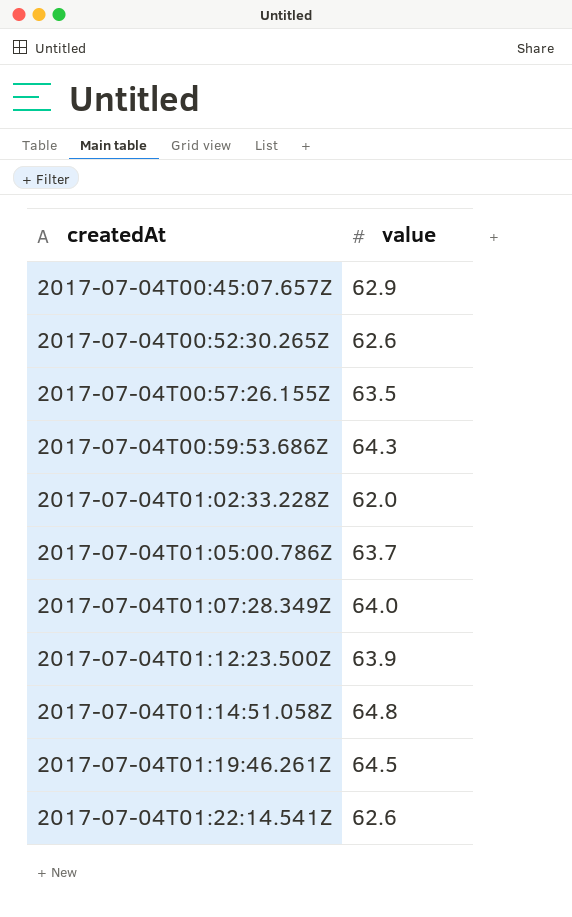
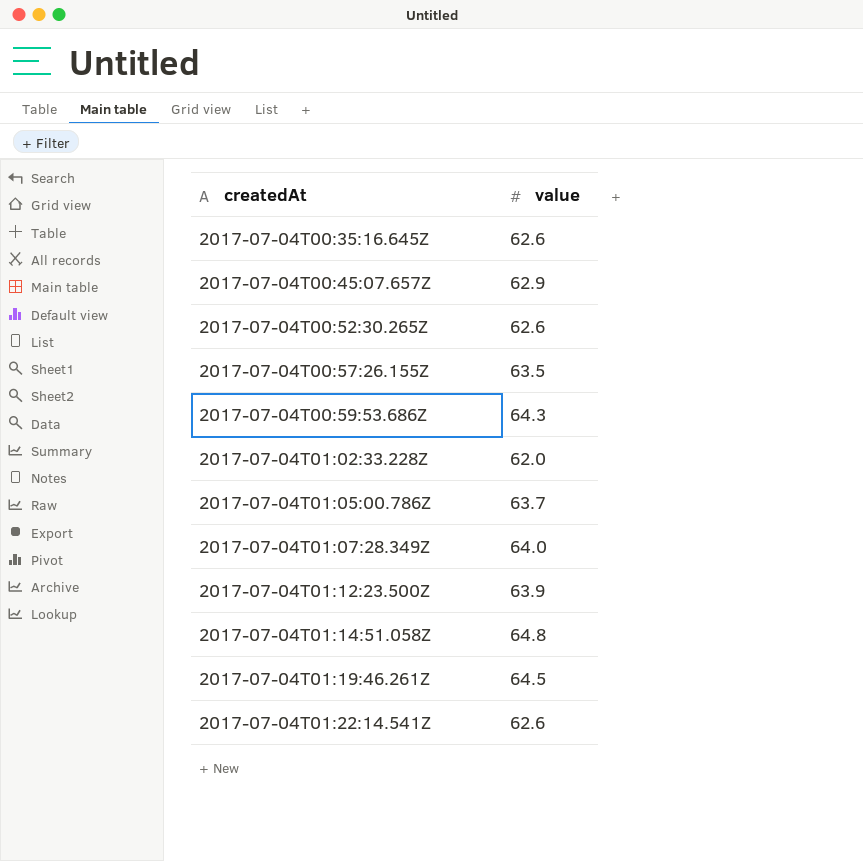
row 2017-07-04T00:35:16.645Z: none -> 62.6

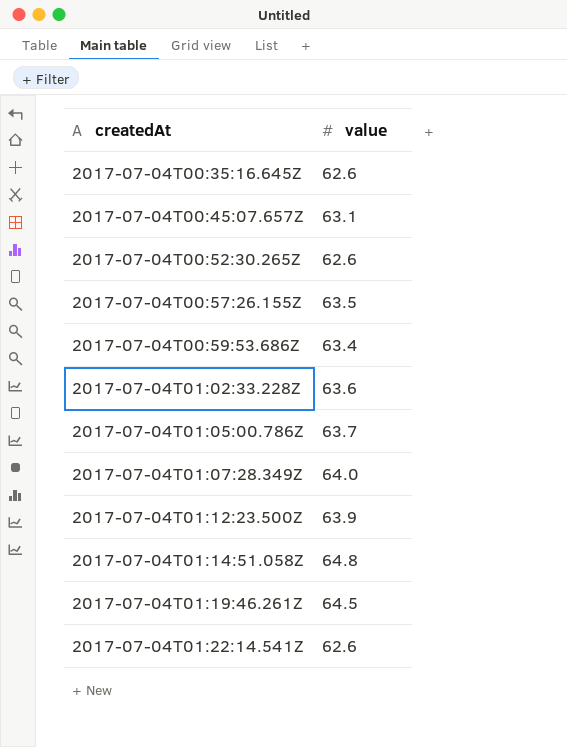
2017-07-04T00:45:07.657Z | value: 62.9 -> 63.1
2017-07-04T00:59:53.686Z | value: 64.3 -> 63.4
2017-07-04T01:02:33.228Z | value: 62.0 -> 63.6

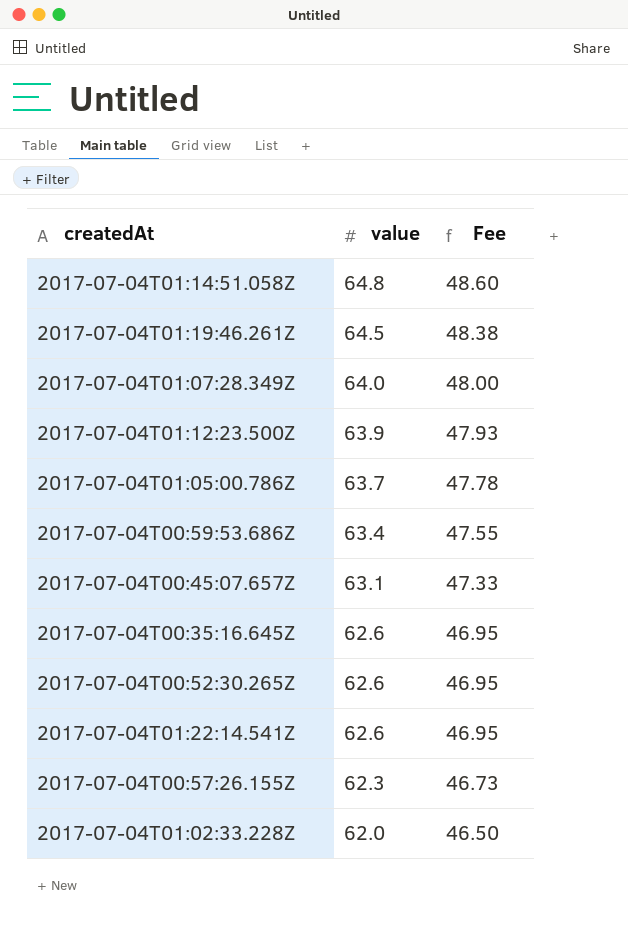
row order: createdAt ascending -> value descending
column Fee | formula: none -> [value] * 0.75
2017-07-04T00:57:26.155Z | value: 63.5 -> 62.3
2017-07-04T01:02:33.228Z | value: 63.6 -> 62.0

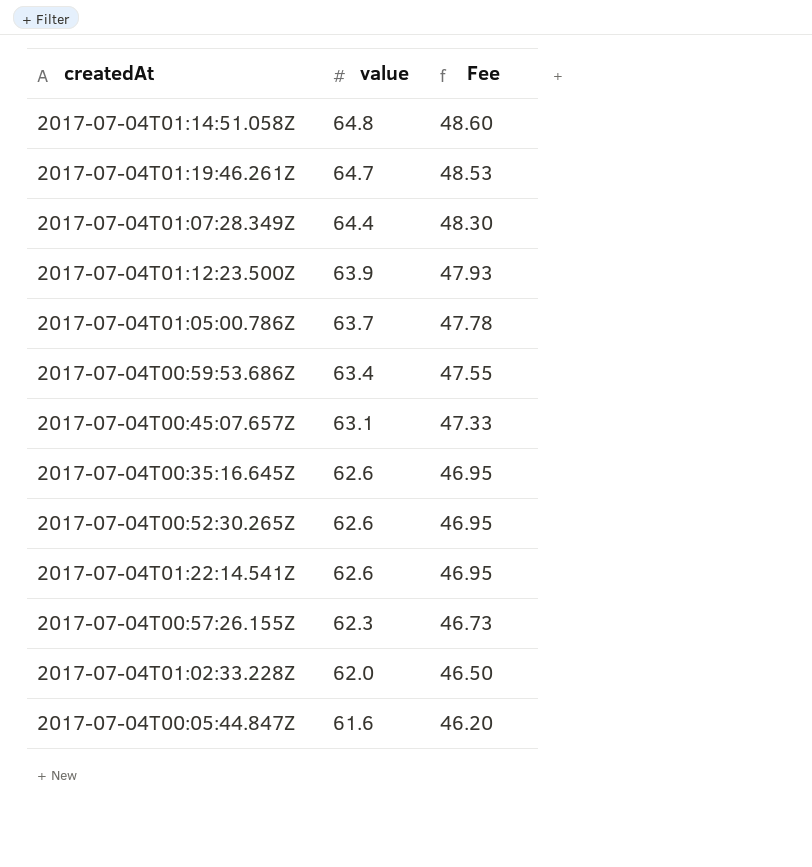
2017-07-04T01:19:46.261Z | value: 64.5 -> 64.7
2017-07-04T01:19:46.261Z | Fee: 48.38 -> 48.53
2017-07-04T01:07:28.349Z | value: 64.0 -> 64.4
2017-07-04T01:07:28.349Z | Fee: 48.00 -> 48.30
row 2017-07-04T00:05:44.847Z: none -> 61.6 | 46.20

